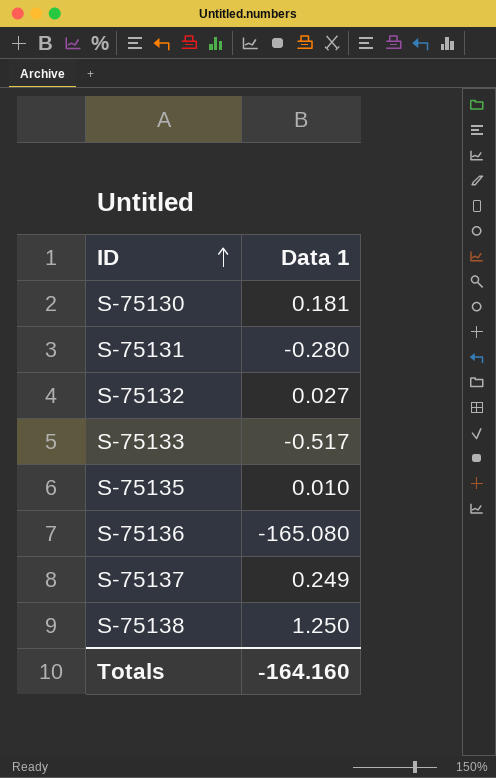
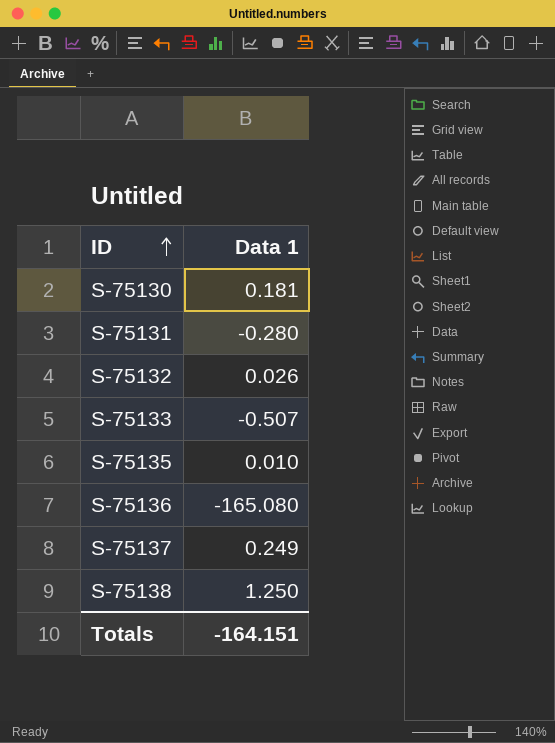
S-75132 | Data 1: 0.027 -> 0.026
S-75133 | Data 1: -0.517 -> -0.507
Totals | Data 1: -164.160 -> -164.151

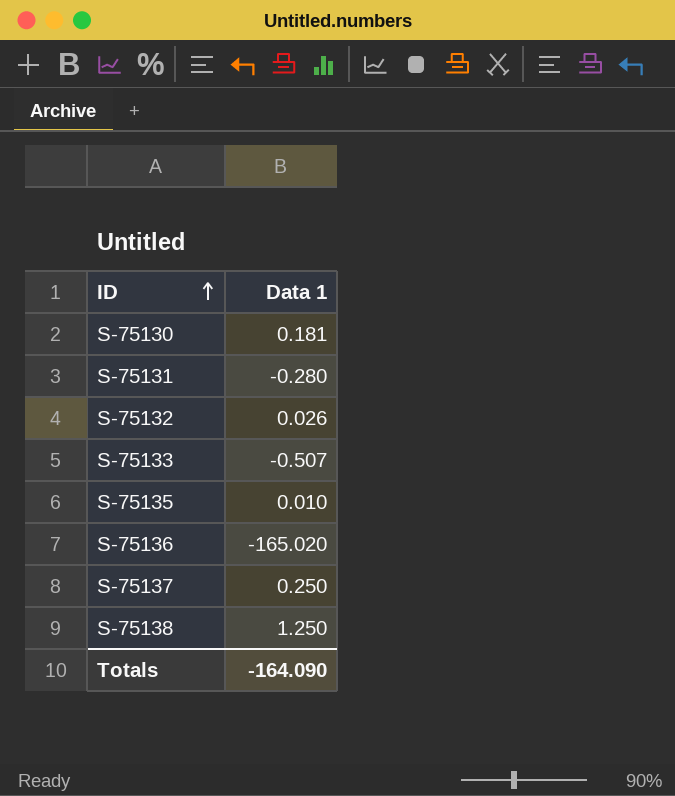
S-75136 | Data 1: -165.080 -> -165.020
S-75137 | Data 1: 0.249 -> 0.250
Totals | Data 1: -164.151 -> -164.090

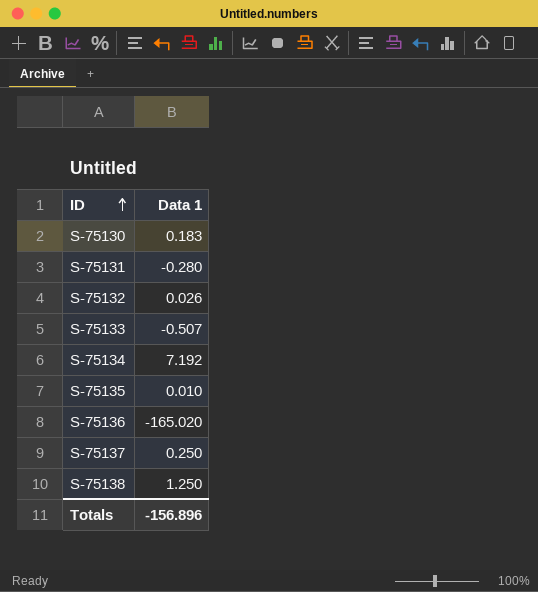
S-75130 | Data 1: 0.181 -> 0.183
row S-75134: none -> 7.192
Totals | Data 1: -164.090 -> -156.896

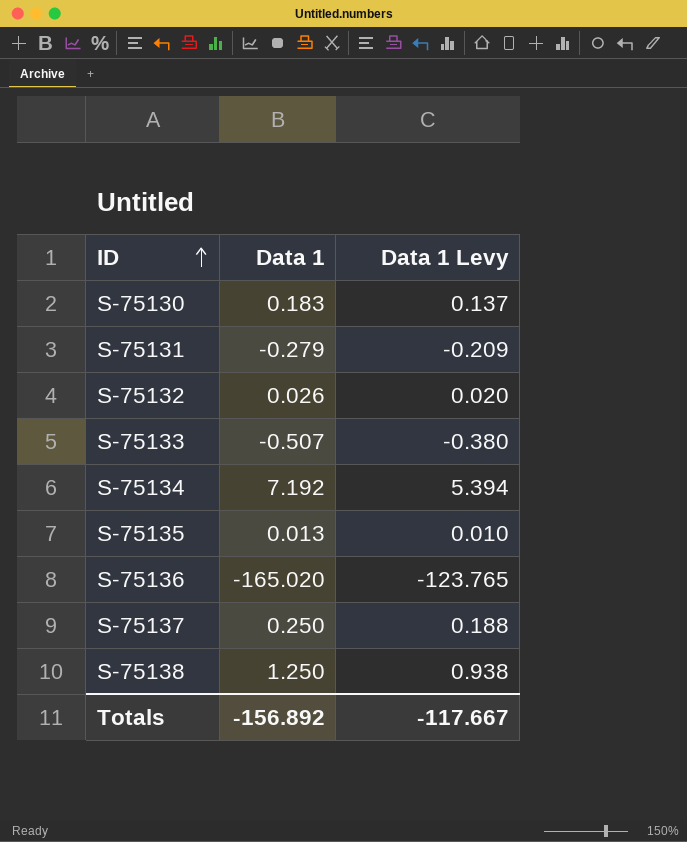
column Data 1 Levy | formula: none -> [Data 1] * 0.75
S-75131 | Data 1: -0.280 -> -0.279
S-75135 | Data 1: 0.010 -> 0.013
Totals | Data 1: -156.896 -> -156.892

